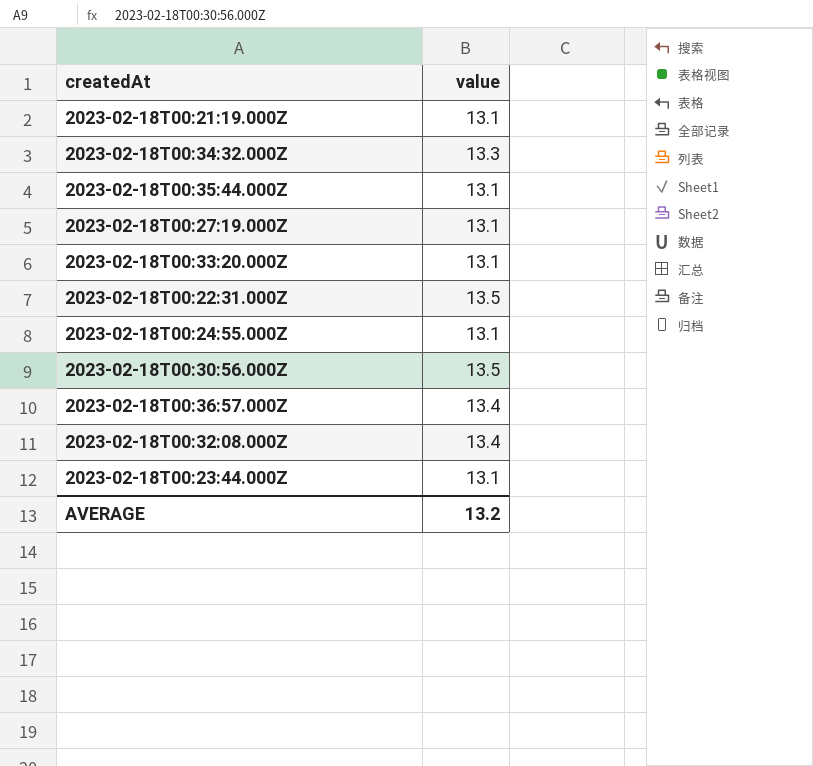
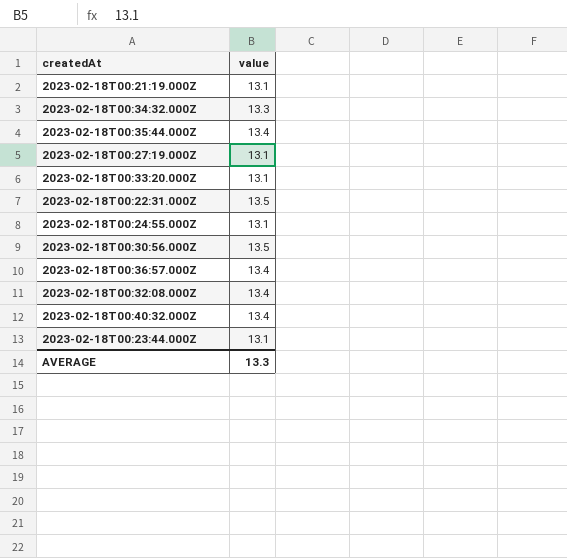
2023-02-18T00:35:44.000Z | value: 13.1 -> 13.4
row 2023-02-18T00:40:32.000Z: none -> 13.4
AVERAGE | value: 13.2 -> 13.3

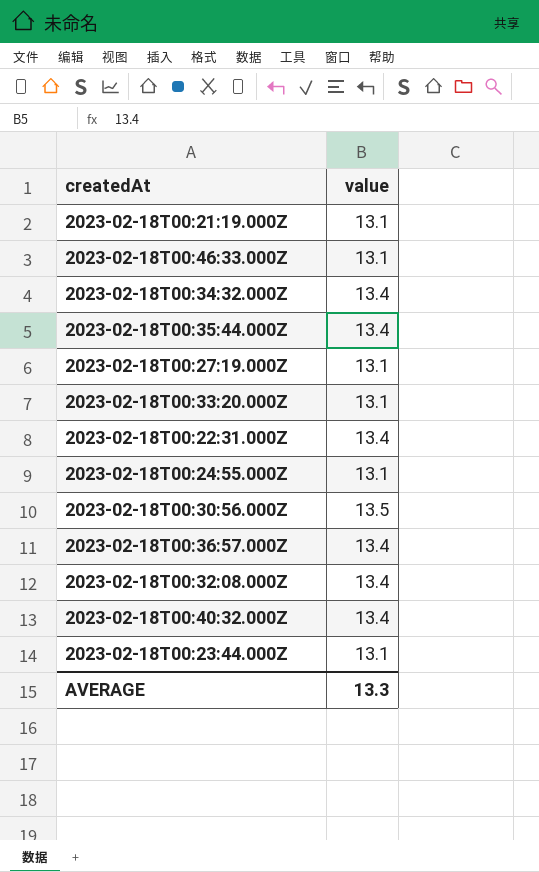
row 2023-02-18T00:46:33.000Z: none -> 13.1
2023-02-18T00:34:32.000Z | value: 13.3 -> 13.4
2023-02-18T00:22:31.000Z | value: 13.5 -> 13.4

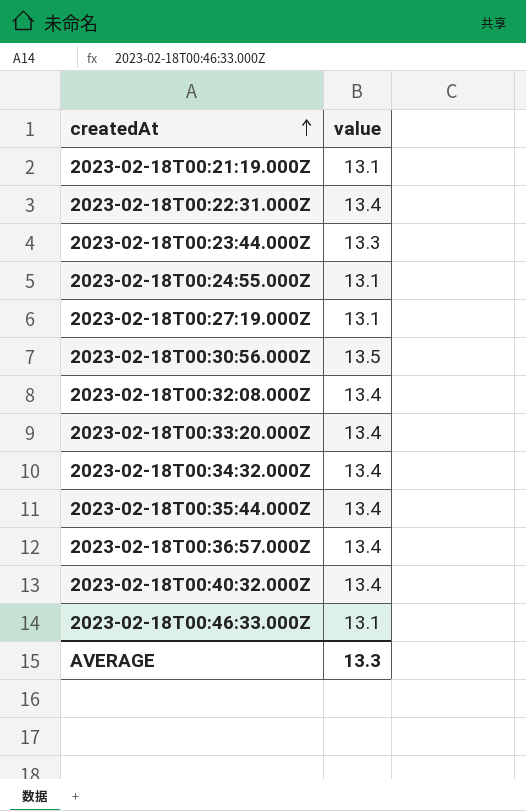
row order: none -> createdAt ascending
2023-02-18T00:23:44.000Z | value: 13.1 -> 13.3
2023-02-18T00:33:20.000Z | value: 13.1 -> 13.4

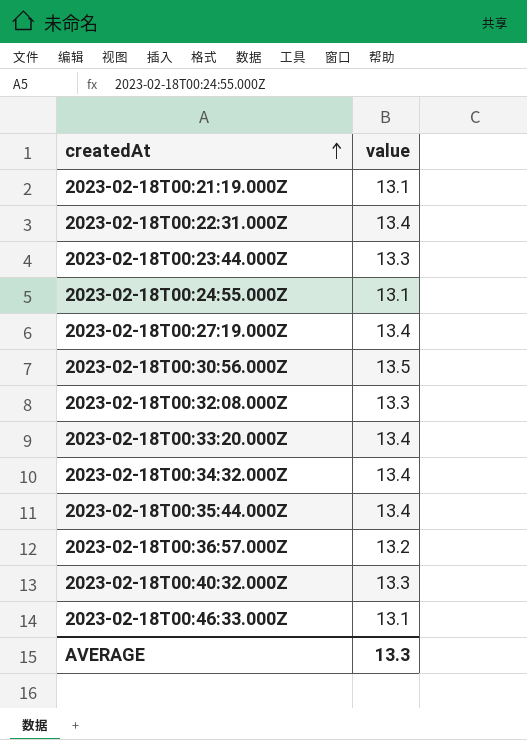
2023-02-18T00:27:19.000Z | value: 13.1 -> 13.4
2023-02-18T00:32:08.000Z | value: 13.4 -> 13.3
2023-02-18T00:36:57.000Z | value: 13.4 -> 13.2
2023-02-18T00:40:32.000Z | value: 13.4 -> 13.3

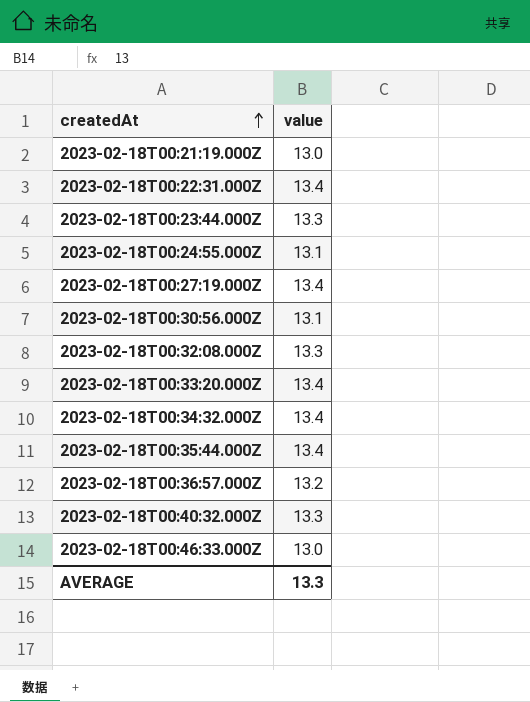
2023-02-18T00:21:19.000Z | value: 13.1 -> 13.0
2023-02-18T00:30:56.000Z | value: 13.5 -> 13.1
2023-02-18T00:46:33.000Z | value: 13.1 -> 13.0

